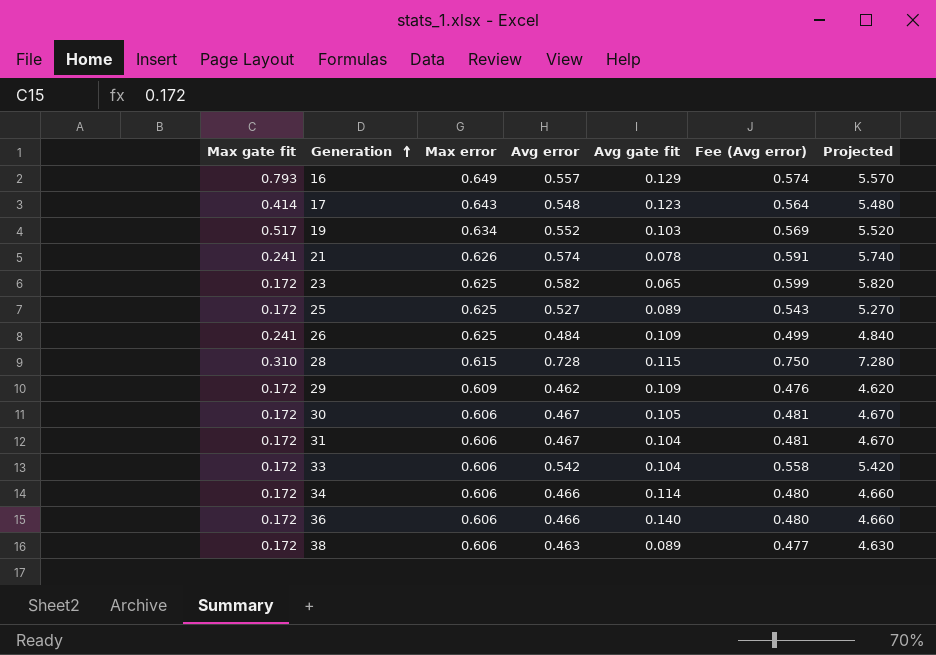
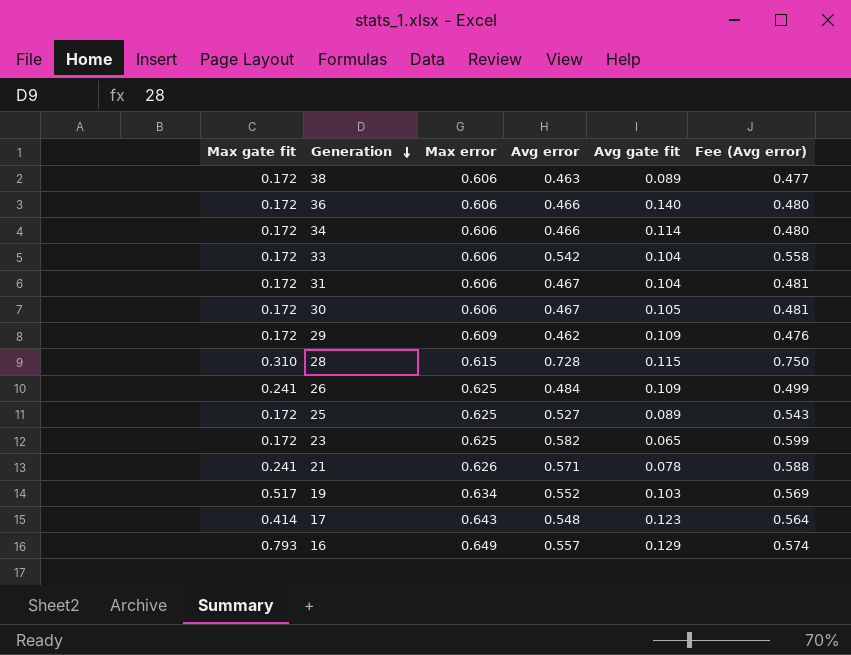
row order: Generation ascending -> Generation descending
column Projected | formula: [Avg error] * 10 -> none
21 | Avg error: 0.574 -> 0.571
21 | Fee (Avg error): 0.591 -> 0.588

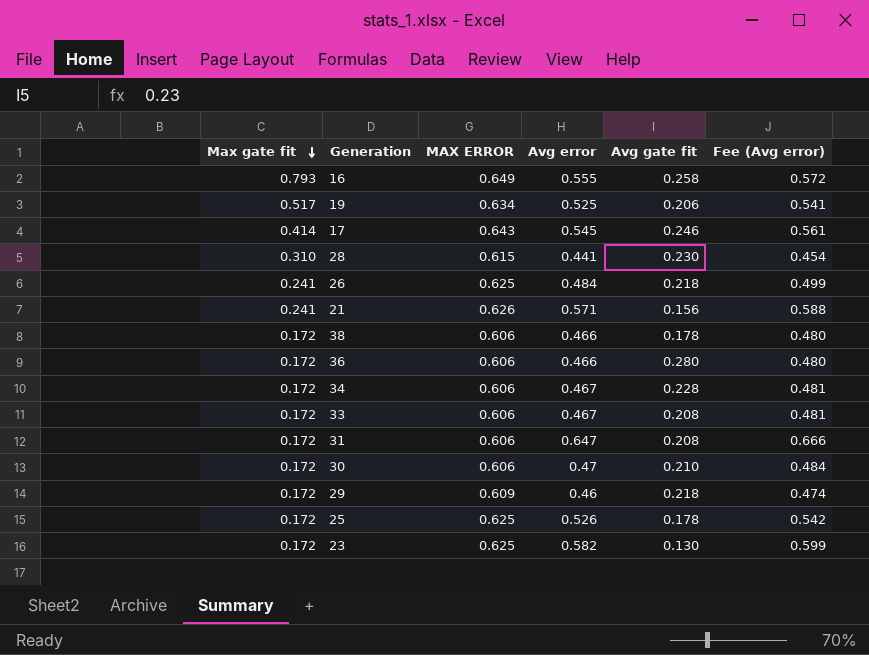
row order: Generation descending -> Max gate fit descending
column name: Max error -> MAX ERROR
16 | Avg error: 0.557 -> 0.555
16 | Avg gate fit: 0.129 -> 0.258
16 | Fee (Avg error): 0.574 -> 0.572
19 | Avg error: 0.552 -> 0.525
19 | Avg gate fit: 0.103 -> 0.206
19 | Fee (Avg error): 0.569 -> 0.541
17 | Avg error: 0.548 -> 0.545
17 | Avg gate fit: 0.123 -> 0.246
17 | Fee (Avg error): 0.564 -> 0.561
28 | Avg error: 0.728 -> 0.441
28 | Avg gate fit: 0.115 -> 0.230
28 | Fee (Avg error): 0.750 -> 0.454
26 | Avg gate fit: 0.109 -> 0.218
21 | Avg gate fit: 0.078 -> 0.156
38 | Avg error: 0.463 -> 0.466
38 | Avg gate fit: 0.089 -> 0.178
38 | Fee (Avg error): 0.477 -> 0.480
36 | Avg gate fit: 0.140 -> 0.280
34 | Avg error: 0.466 -> 0.467
34 | Avg gate fit: 0.114 -> 0.228
34 | Fee (Avg error): 0.480 -> 0.481
33 | Avg error: 0.542 -> 0.467
33 | Avg gate fit: 0.104 -> 0.208
33 | Fee (Avg error): 0.558 -> 0.481
31 | Avg error: 0.467 -> 0.647
31 | Avg gate fit: 0.104 -> 0.208
31 | Fee (Avg error): 0.481 -> 0.666
30 | Avg error: 0.467 -> 0.47
30 | Avg gate fit: 0.105 -> 0.210
30 | Fee (Avg error): 0.481 -> 0.484
29 | Avg error: 0.462 -> 0.46
29 | Avg gate fit: 0.109 -> 0.218
29 | Fee (Avg error): 0.476 -> 0.474
25 | Avg error: 0.527 -> 0.526
25 | Avg gate fit: 0.089 -> 0.178
25 | Fee (Avg error): 0.543 -> 0.542
23 | Avg gate fit: 0.065 -> 0.130

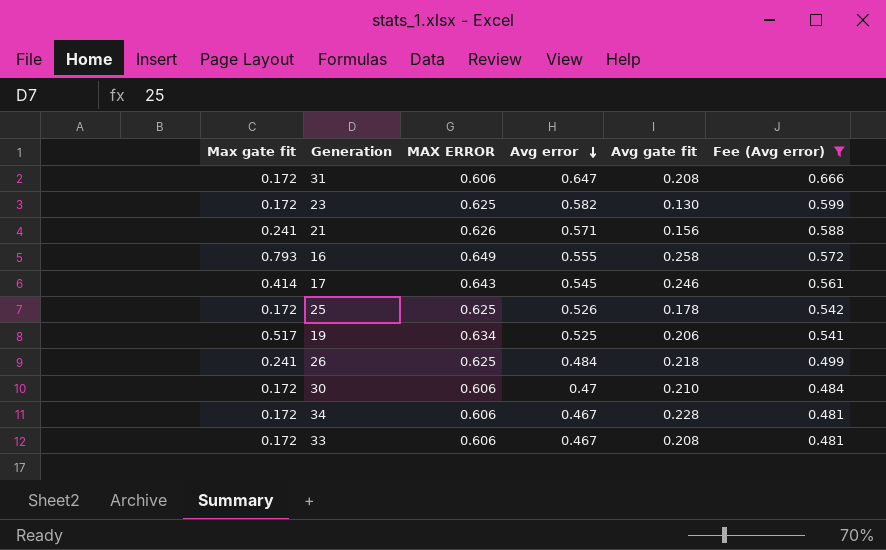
filter: none -> Fee (Avg error) >= 0.481
row order: Max gate fit descending -> Avg error descending

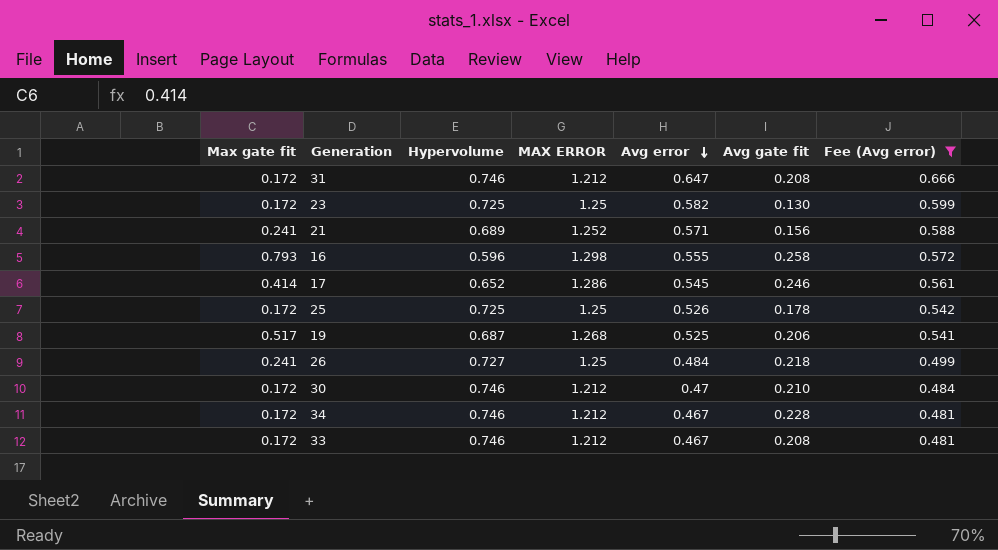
column Hypervolume | position: none -> 3
31 | MAX ERROR: 0.606 -> 1.212
23 | MAX ERROR: 0.625 -> 1.25
21 | MAX ERROR: 0.626 -> 1.252
16 | MAX ERROR: 0.649 -> 1.298
17 | MAX ERROR: 0.643 -> 1.286
25 | MAX ERROR: 0.625 -> 1.25
19 | MAX ERROR: 0.634 -> 1.268
26 | MAX ERROR: 0.625 -> 1.25
30 | MAX ERROR: 0.606 -> 1.212
34 | MAX ERROR: 0.606 -> 1.212
33 | MAX ERROR: 0.606 -> 1.212

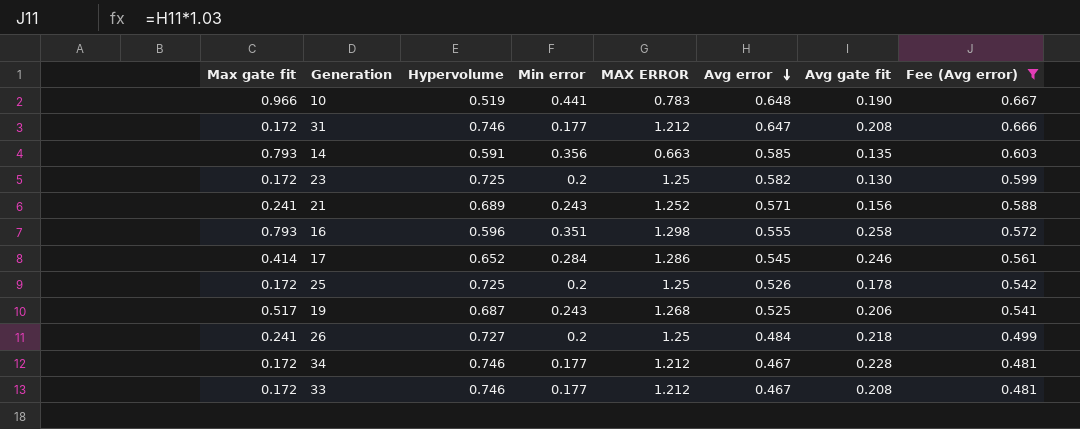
column Min error | position: none -> 4
row 30: 0.172 | 0.746 | 1.212 | 0.47 | 0.210 | 0.484 -> none
row 10: none -> 0.966 | 0.519 | 0.441 | 0.783 | 0.648 | 0.190 | 0.667
row 14: none -> 0.793 | 0.591 | 0.356 | 0.663 | 0.585 | 0.135 | 0.603

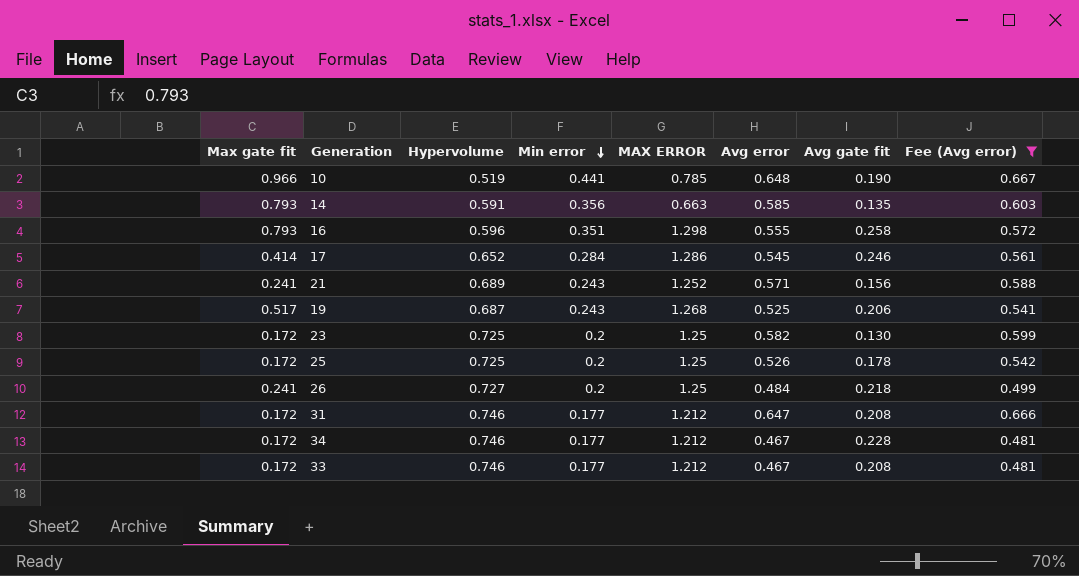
row order: Avg error descending -> Min error descending
10 | MAX ERROR: 0.783 -> 0.785

